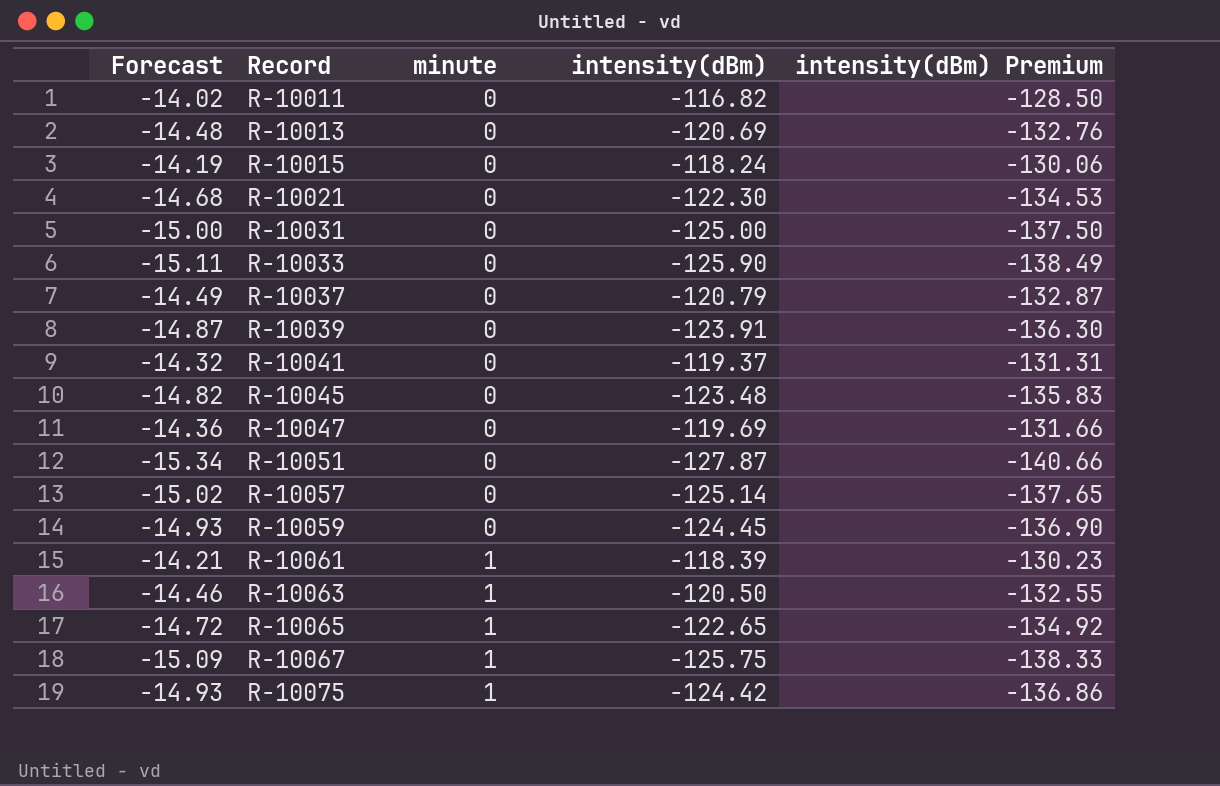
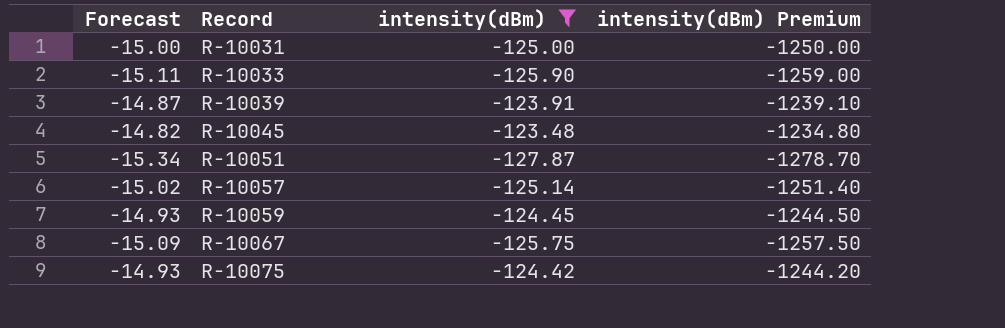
filter: none -> intensity(dBm) <= -123.48
column minute | position: 3 -> none
column intensity(dBm) Premium | formula: [intensity(dBm)] * 1.1 -> [intensity(dBm)] * 10

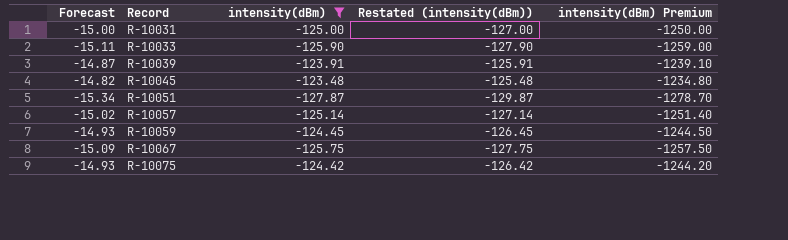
column Restated (intensity(dBm)) | formula: none -> [intensity(dBm)] - 2

